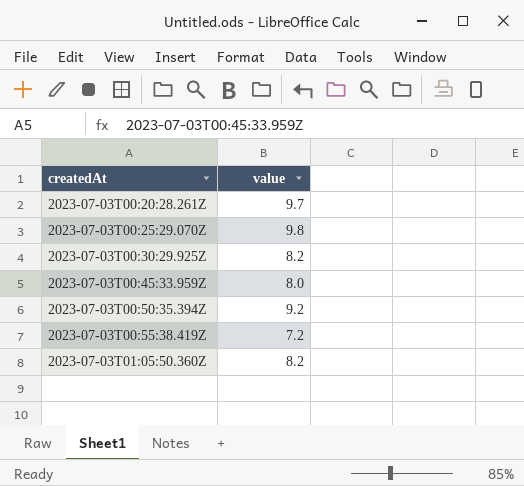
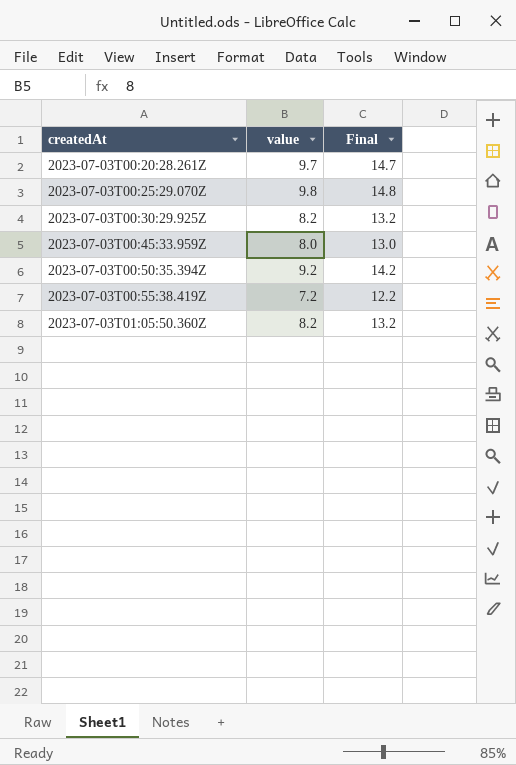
column Final | formula: none -> [value] + 5

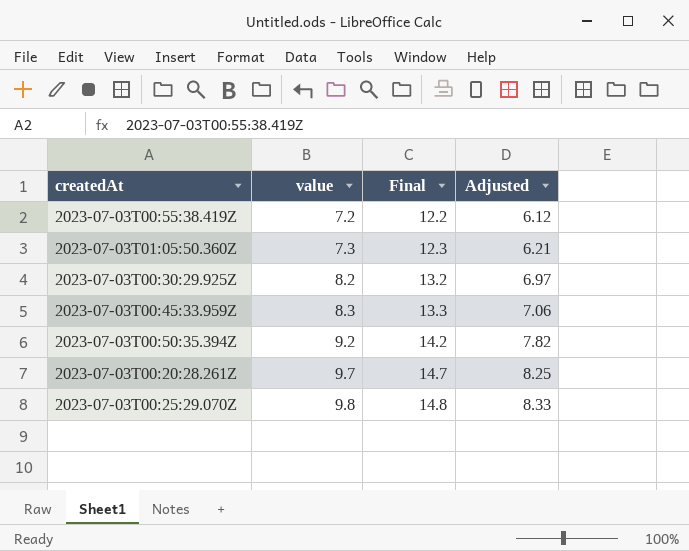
row order: createdAt ascending -> value ascending
column Adjusted | formula: none -> [value] * 0.85
2023-07-03T01:05:50.360Z | value: 8.2 -> 7.3
2023-07-03T01:05:50.360Z | Final: 13.2 -> 12.3
2023-07-03T00:45:33.959Z | value: 8.0 -> 8.3
2023-07-03T00:45:33.959Z | Final: 13.0 -> 13.3

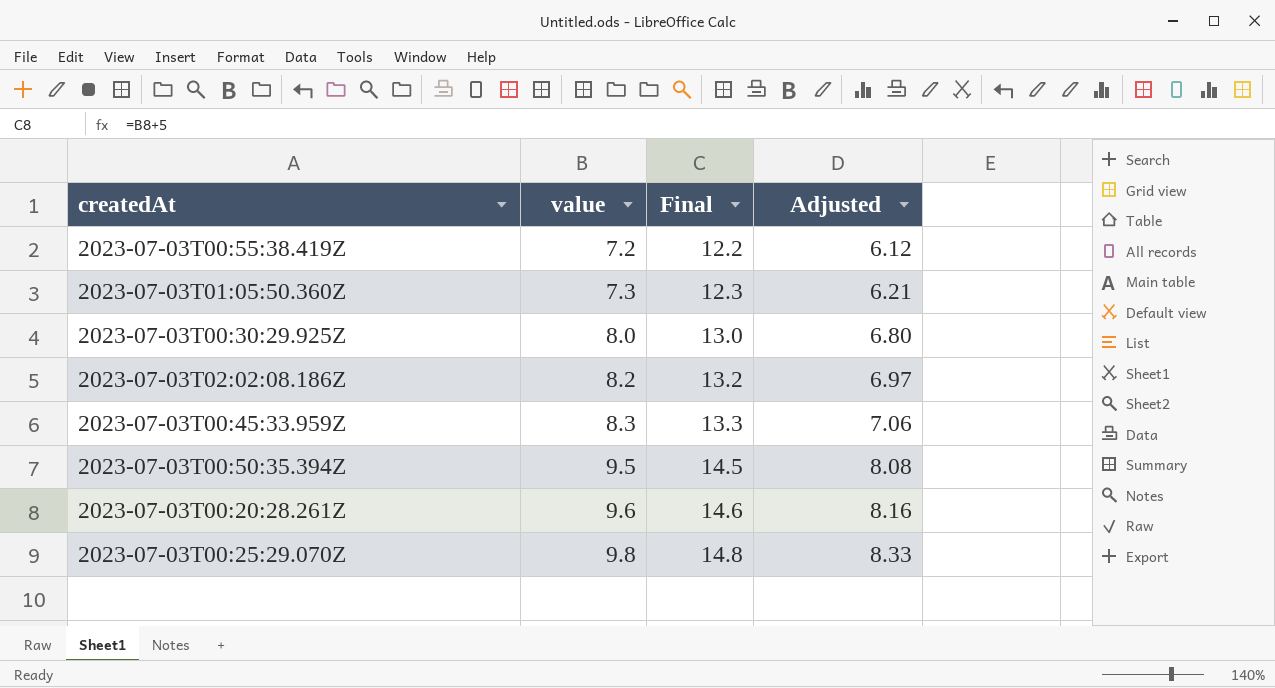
2023-07-03T00:30:29.925Z | value: 8.2 -> 8.0
2023-07-03T00:30:29.925Z | Final: 13.2 -> 13.0
2023-07-03T00:30:29.925Z | Adjusted: 6.97 -> 6.80
row 2023-07-03T02:02:08.186Z: none -> 8.2 | 13.2 | 6.97
2023-07-03T00:50:35.394Z | value: 9.2 -> 9.5
2023-07-03T00:50:35.394Z | Final: 14.2 -> 14.5
2023-07-03T00:50:35.394Z | Adjusted: 7.82 -> 8.08
2023-07-03T00:20:28.261Z | value: 9.7 -> 9.6
2023-07-03T00:20:28.261Z | Final: 14.7 -> 14.6
2023-07-03T00:20:28.261Z | Adjusted: 8.25 -> 8.16

